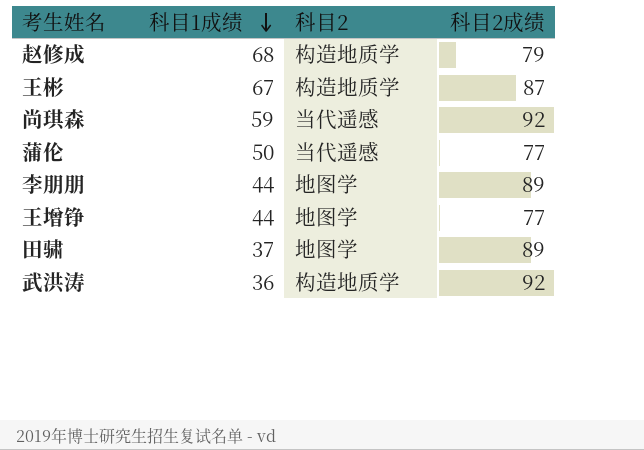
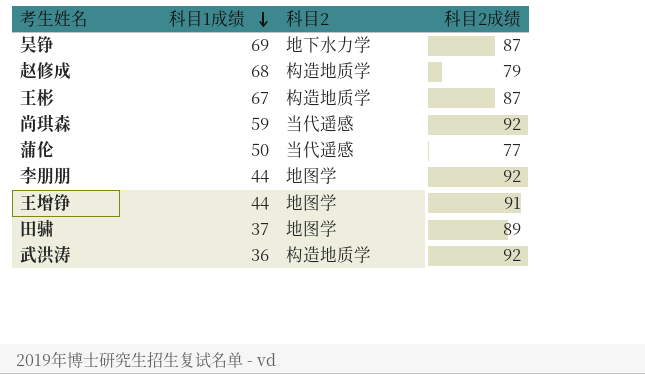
row 吴铮: none -> 69 | 地下水力学 | 87
李朋朋 | 科目2成绩: 89 -> 92
王增铮 | 科目2成绩: 77 -> 91

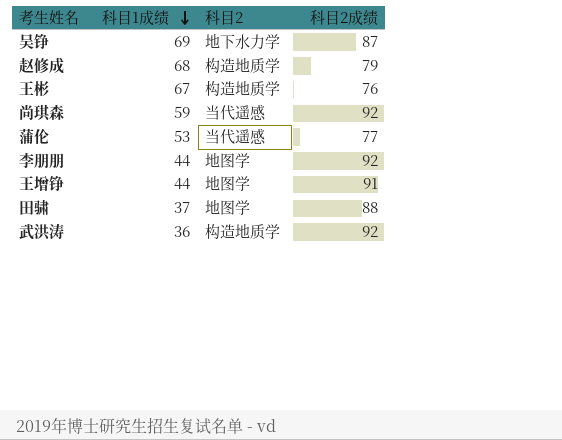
王彬 | 科目2成绩: 87 -> 76
蒲伦 | 科目1成绩: 50 -> 53
田骕 | 科目2成绩: 89 -> 88

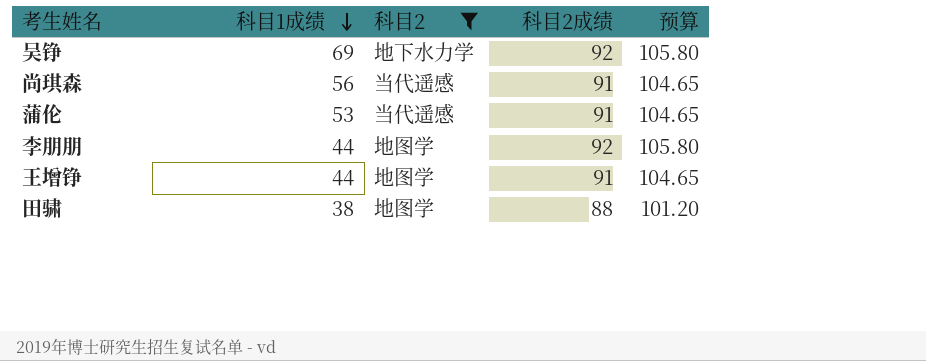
filter: none -> 科目2 != 构造地质学
column 预算 | formula: none -> [科目2成绩] * 1.15
吴铮 | 科目2成绩: 87 -> 92
尚琪森 | 科目1成绩: 59 -> 56
尚琪森 | 科目2成绩: 92 -> 91
蒲伦 | 科目2成绩: 77 -> 91
田骕 | 科目1成绩: 37 -> 38

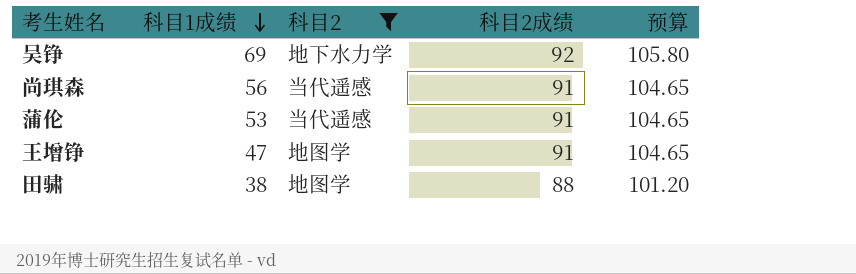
row 李朋朋: 44 | 地图学 | 92 | 105.80 -> none
王增铮 | 科目1成绩: 44 -> 47

